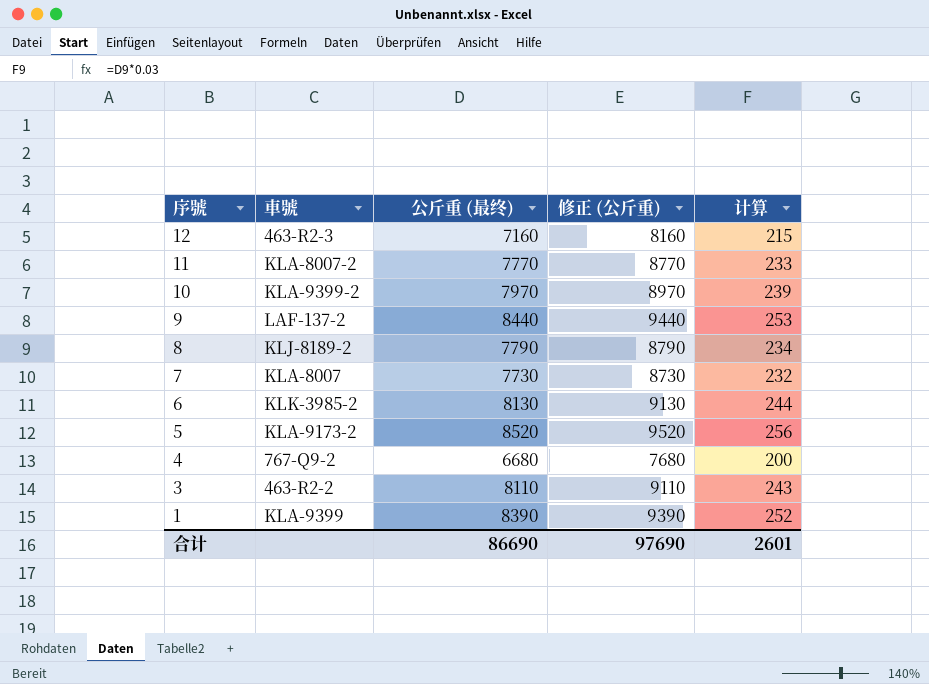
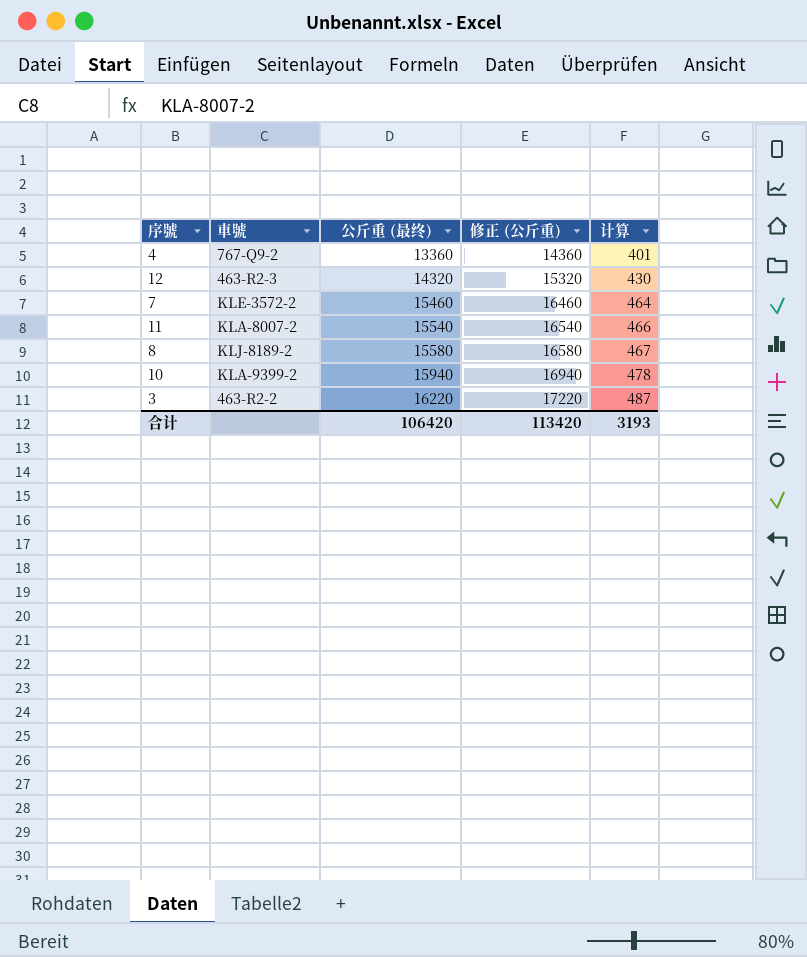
row order: 序號 descending -> 公斤重 (最终) ascending
row 9: LAF-137-2 | 8440 | 9440 | 253 -> none
row 6: KLK-3985-2 | 8130 | 9130 | 244 -> none
row 5: KLA-9173-2 | 8520 | 9520 | 256 -> none
row 1: KLA-9399 | 8390 | 9390 | 252 -> none
4 | 公斤重 (最终): 6680 -> 13360
4 | 修正 (公斤重): 7680 -> 14360
4 | 计算: 200 -> 401
12 | 公斤重 (最终): 7160 -> 14320
12 | 修正 (公斤重): 8160 -> 15320
12 | 计算: 215 -> 430
7 | 車號: KLA-8007 -> KLE-3572-2
7 | 公斤重 (最终): 7730 -> 15460
7 | 修正 (公斤重): 8730 -> 16460
7 | 计算: 232 -> 464
11 | 公斤重 (最终): 7770 -> 15540
11 | 修正 (公斤重): 8770 -> 16540
11 | 计算: 233 -> 466
8 | 公斤重 (最终): 7790 -> 15580
8 | 修正 (公斤重): 8790 -> 16580
8 | 计算: 234 -> 467
10 | 公斤重 (最终): 7970 -> 15940
10 | 修正 (公斤重): 8970 -> 16940
10 | 计算: 239 -> 478
3 | 公斤重 (最终): 8110 -> 16220
3 | 修正 (公斤重): 9110 -> 17220
3 | 计算: 243 -> 487
合计 | 公斤重 (最终): 86690 -> 106420
合计 | 修正 (公斤重): 97690 -> 113420
合计 | 计算: 2601 -> 3193

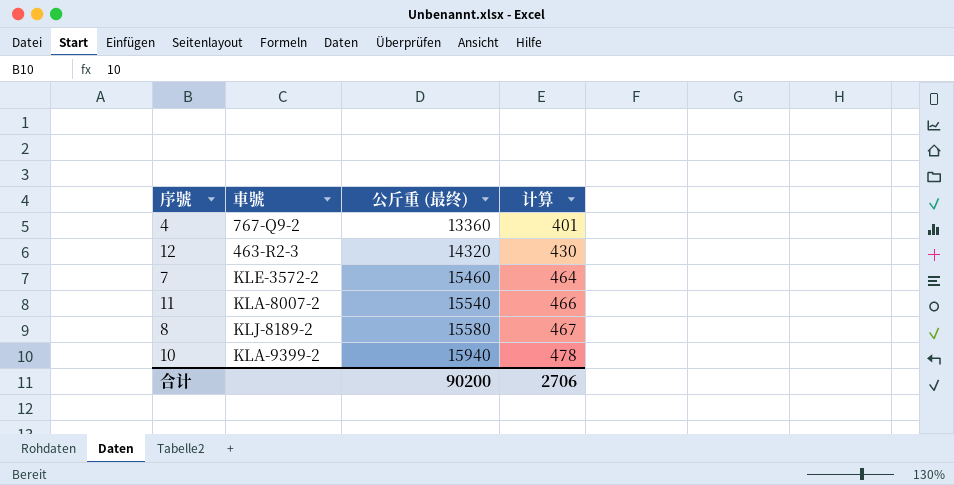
column 修正 (公斤重) | formula: [公斤重 (最终)] + 1000 -> none
row 3: 463-R2-2 | 16220 | 17220 | 487 -> none
合计 | 公斤重 (最终): 106420 -> 90200
合计 | 计算: 3193 -> 2706

